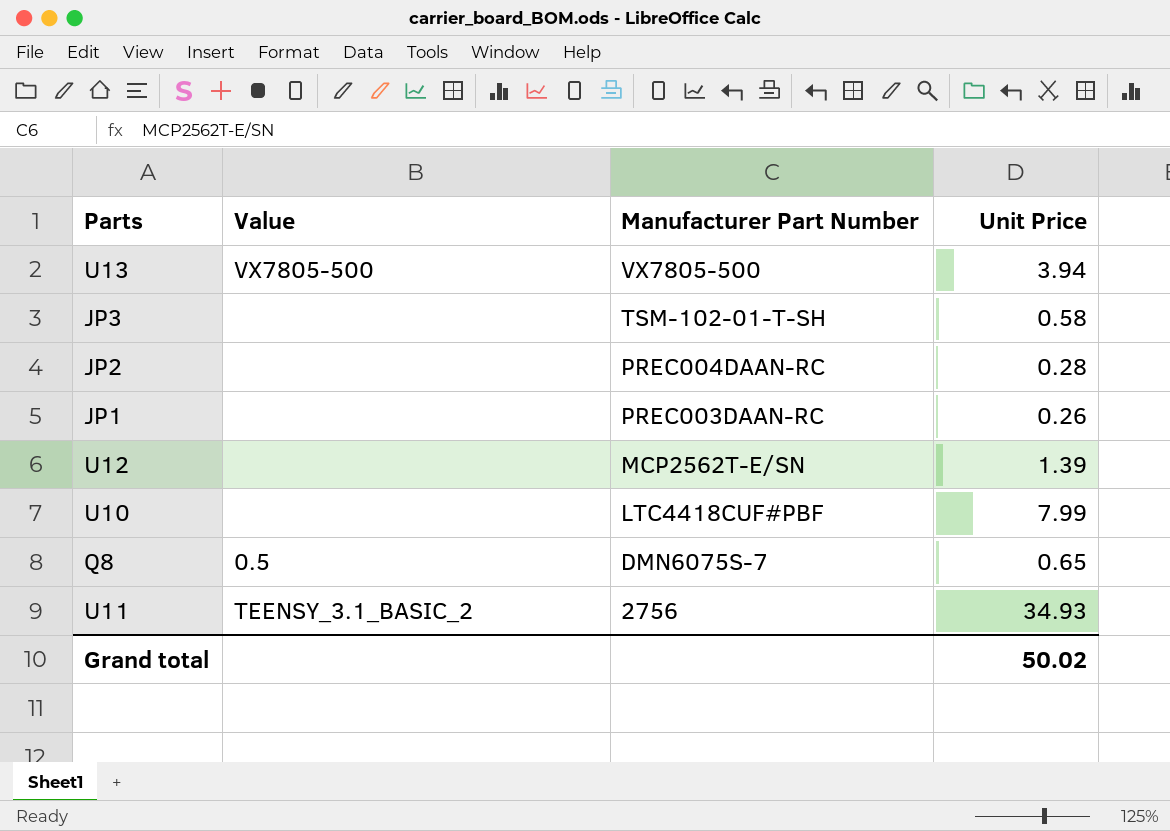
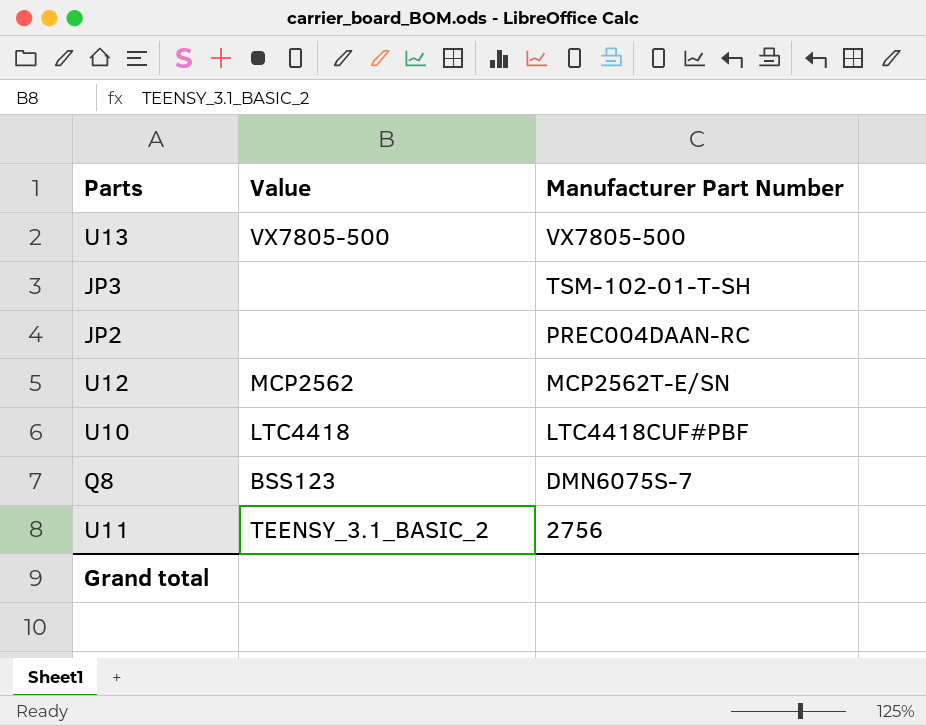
column Unit Price | position: 4 -> none
row JP1: none | PREC003DAAN-RC | 0.26 -> none
U12 | Value: none -> MCP2562
U10 | Value: none -> LTC4418
Q8 | Value: 0.5 -> BSS123

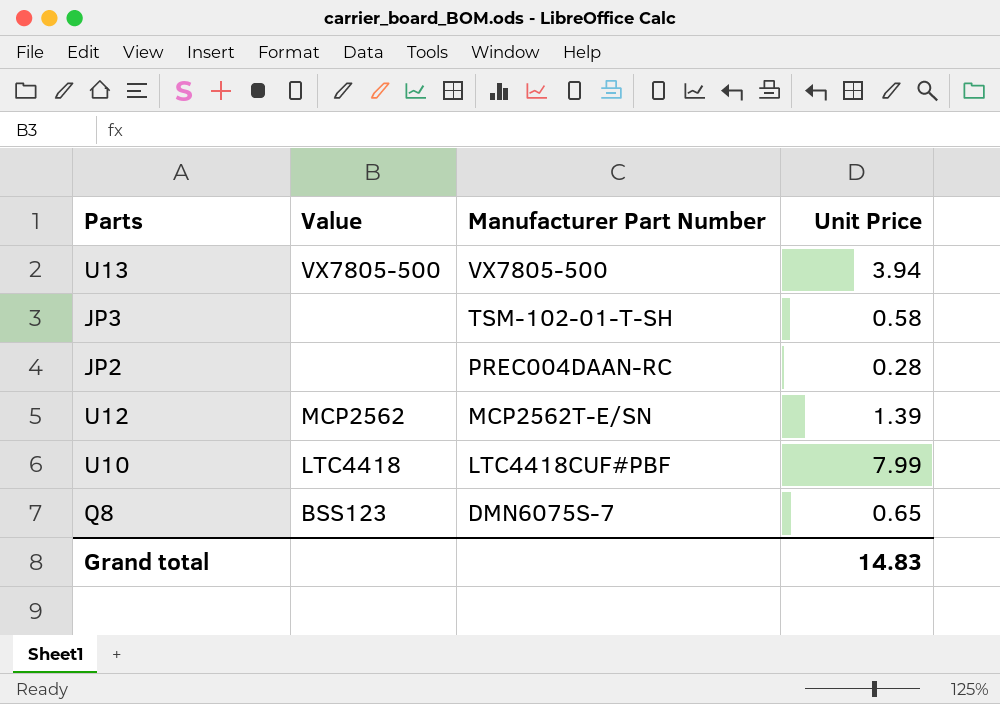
column Unit Price | position: none -> 4
row U11: TEENSY_3.1_BASIC_2 | 2756 -> none

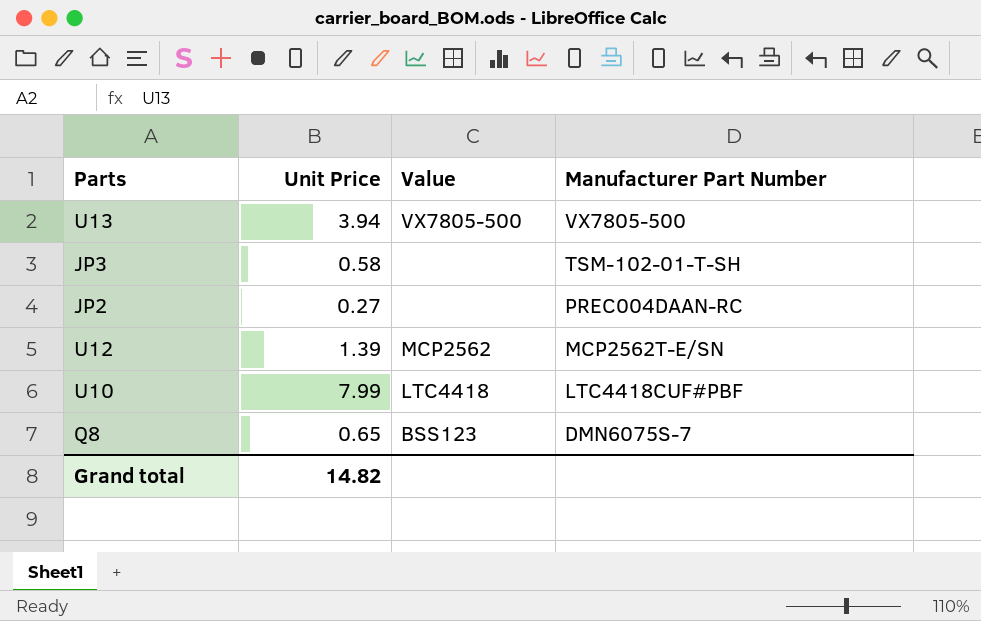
column Unit Price | position: 4 -> 2
JP2 | Unit Price: 0.28 -> 0.27
Grand total | Unit Price: 14.83 -> 14.82

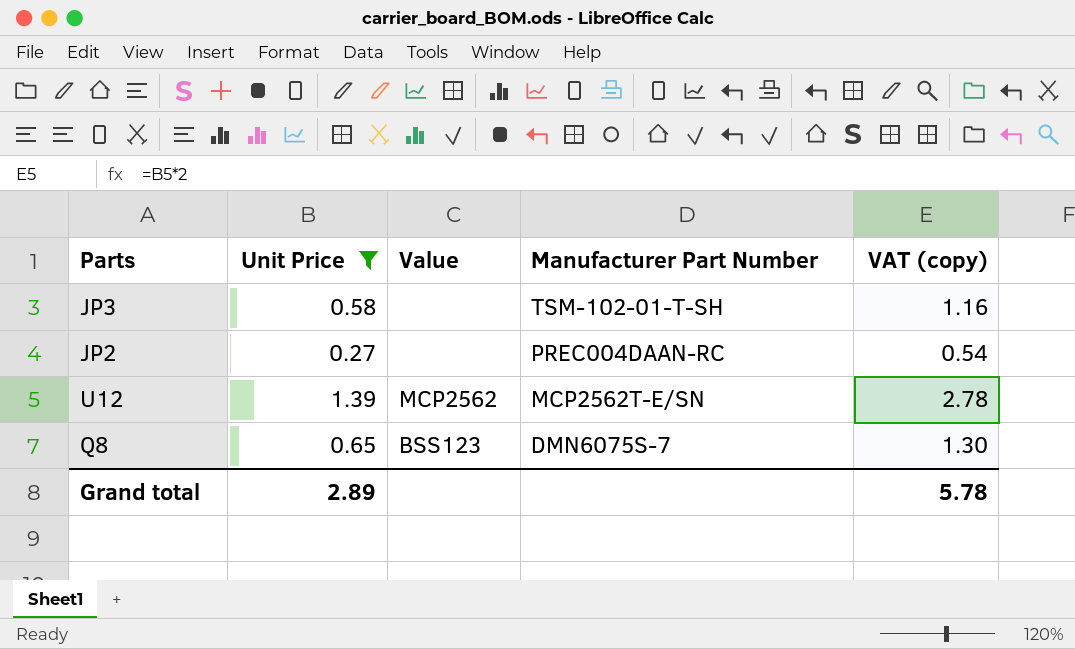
filter: none -> Unit Price <= 1.39
column VAT (copy) | formula: none -> [Unit Price] * 2
Grand total | Unit Price: 14.82 -> 2.89

